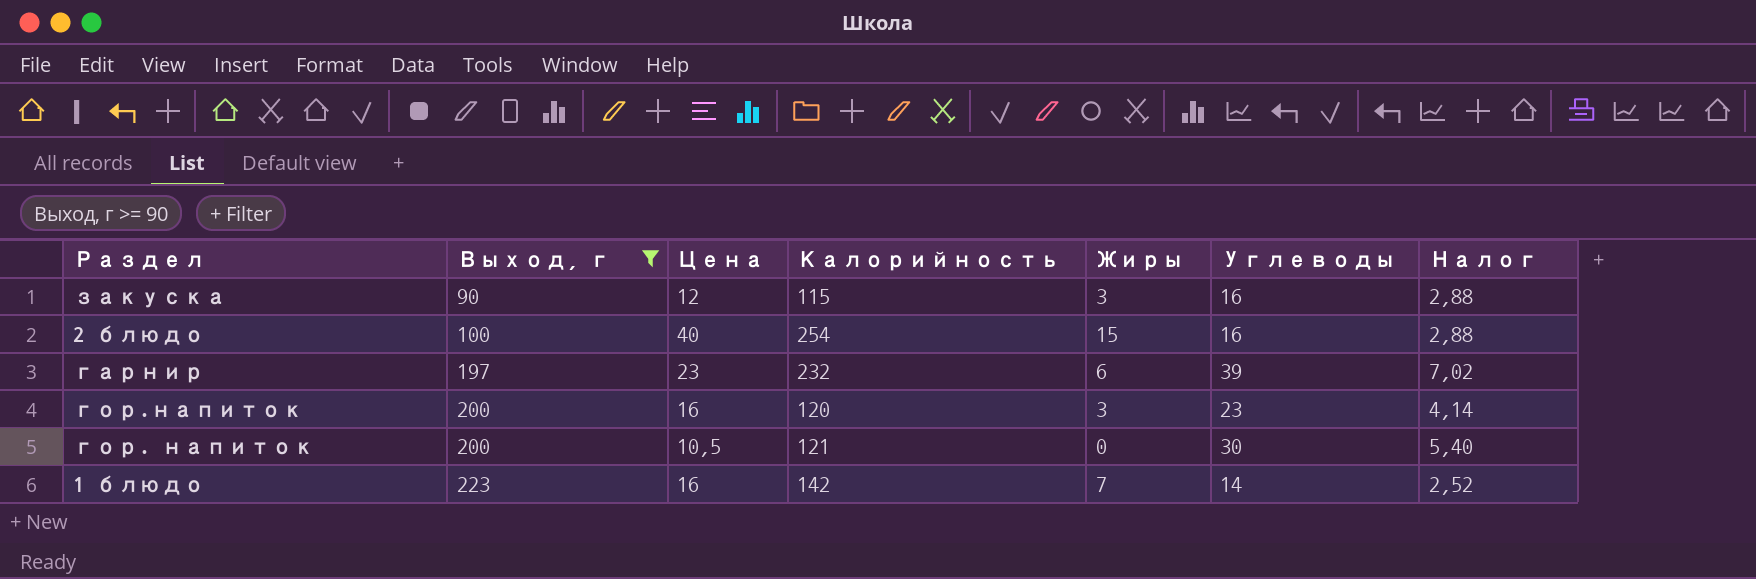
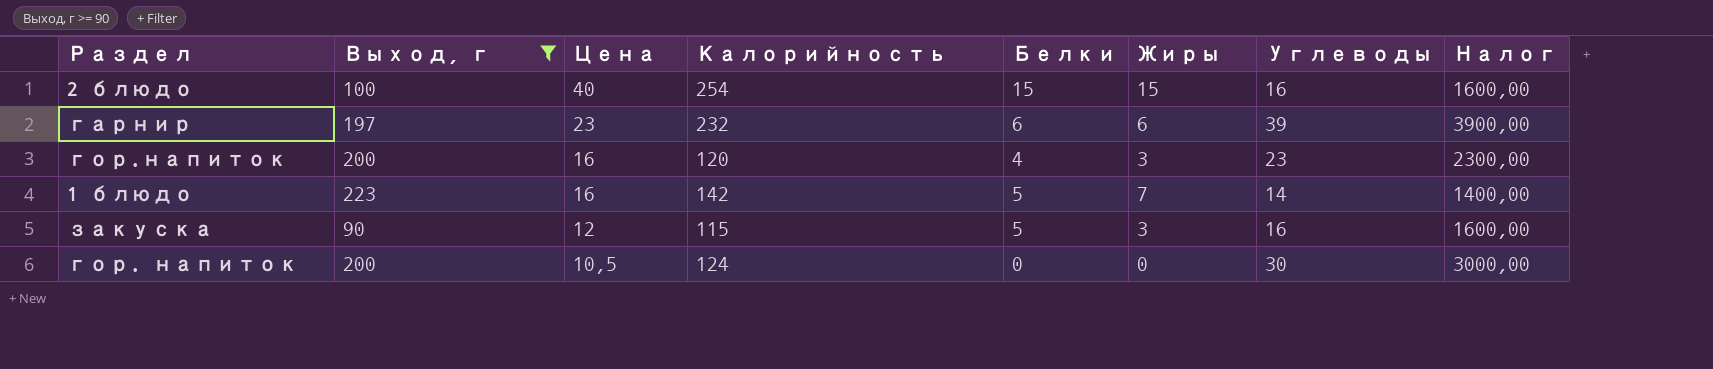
row order: Выход, г ascending -> Цена descending
column Белки | position: none -> 5
column Налог | formula: [Углеводы] * 0,18 -> [Углеводы] * 100
гор. напиток | Калорийность: 121 -> 124

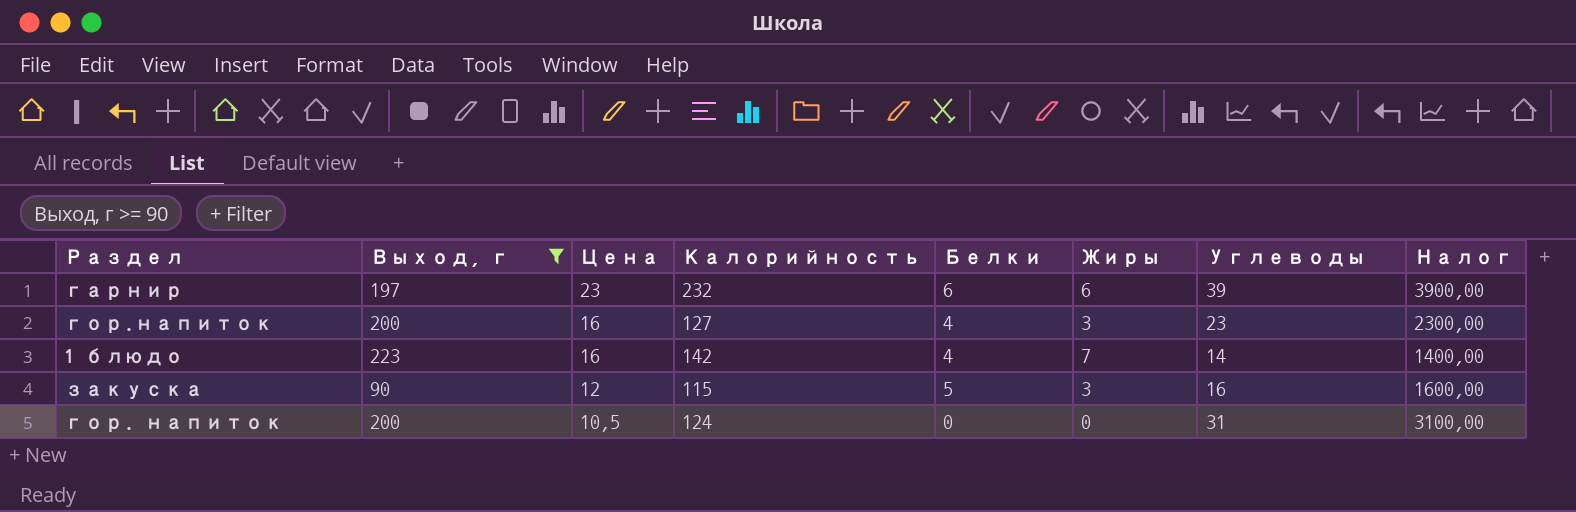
row 2 блюдо: 100 | 40 | 254 | 15 | 15 | 16 | 1600,00 -> none
гор.напиток | Калорийность: 120 -> 127
1 блюдо | Белки: 5 -> 4
гор. напиток | Углеводы: 30 -> 31
гор. напиток | Налог: 3000,00 -> 3100,00

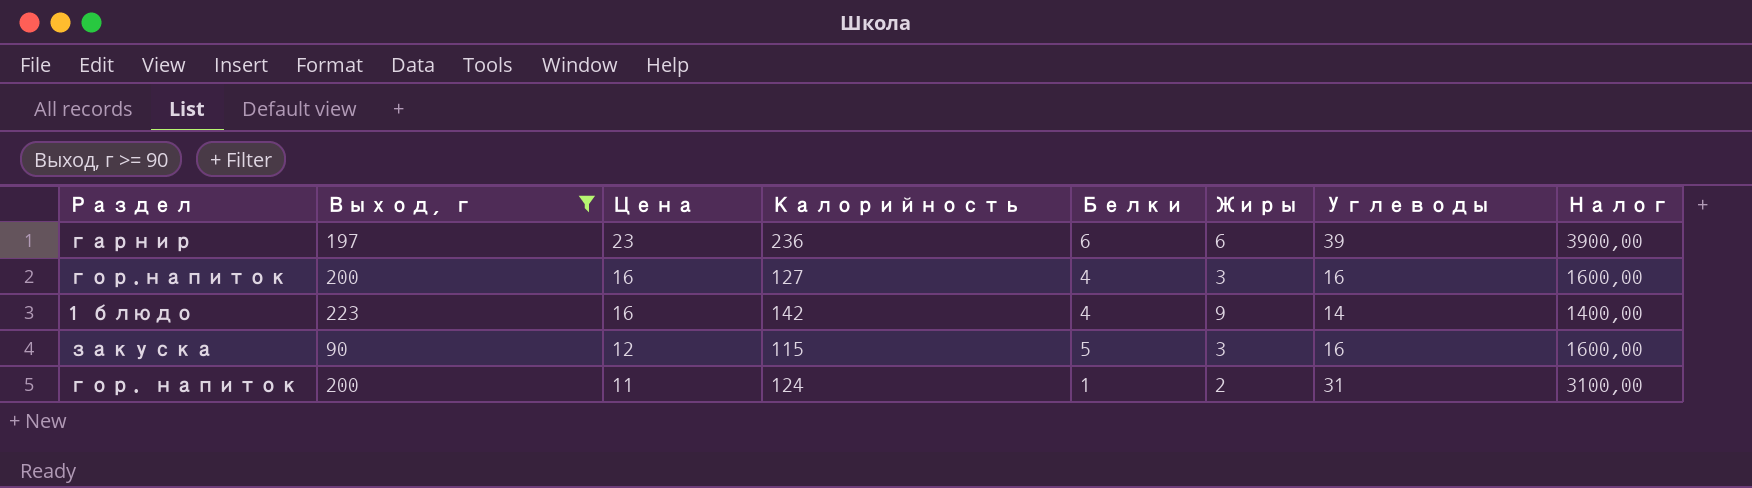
гарнир | Калорийность: 232 -> 236
гор.напиток | Углеводы: 23 -> 16
гор.напиток | Налог: 2300,00 -> 1600,00
1 блюдо | Жиры: 7 -> 9
гор. напиток | Цена: 10,5 -> 11
гор. напиток | Белки: 0 -> 1
гор. напиток | Жиры: 0 -> 2

